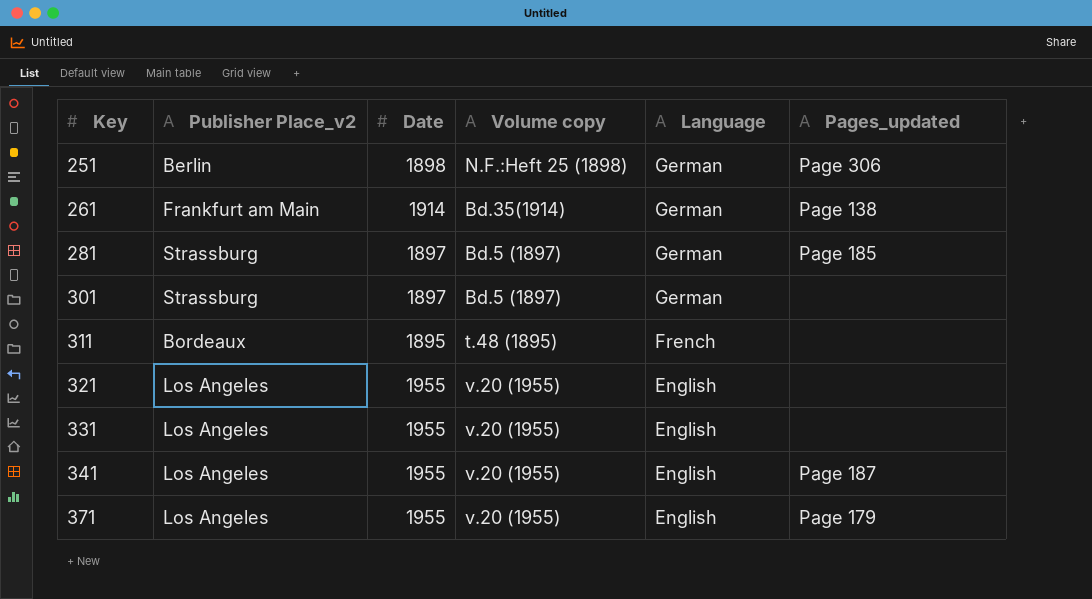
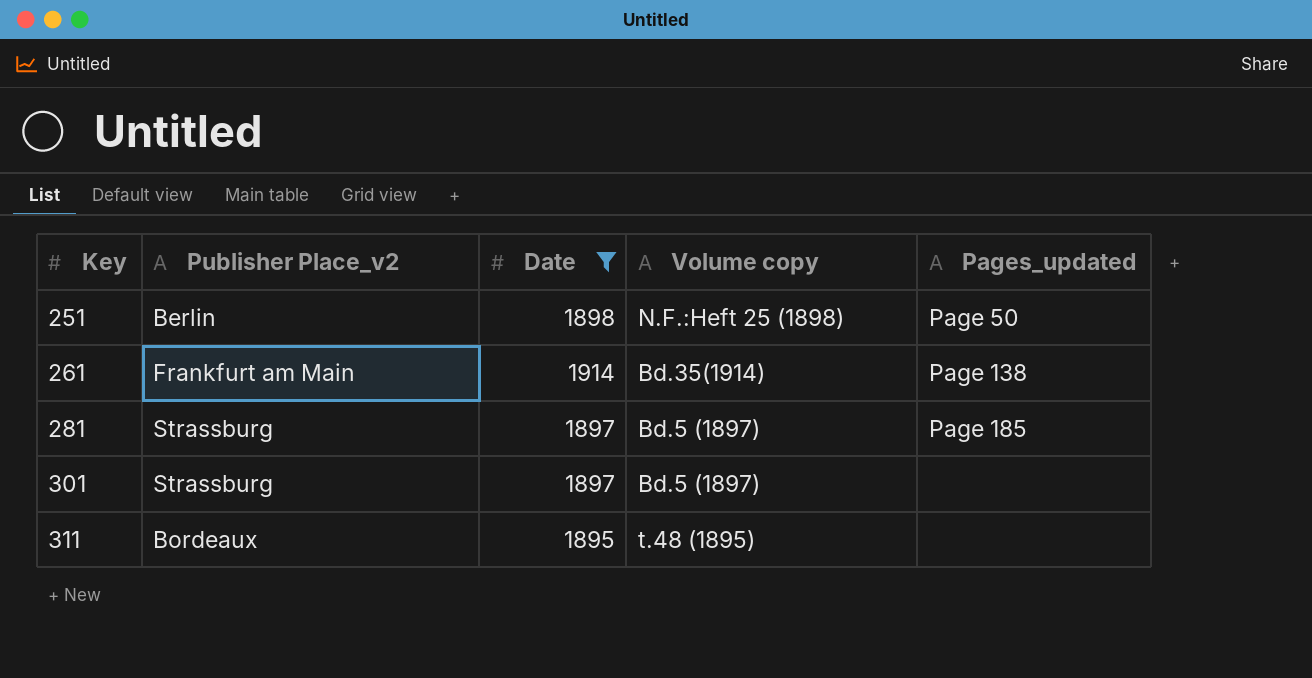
filter: none -> Date != 1955
column Language | position: 5 -> none
251 | Pages_updated: Page 306 -> Page 50

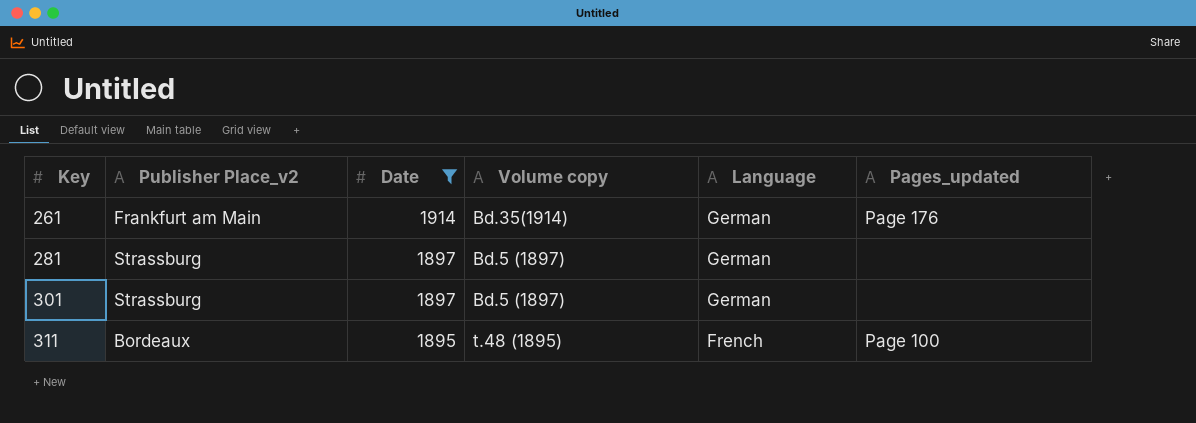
column Language | position: none -> 5
row 251: Berlin | 1898 | N.F.:Heft 25 (1898) | Page 50 -> none
261 | Pages_updated: Page 138 -> Page 176
281 | Pages_updated: Page 185 -> none
311 | Pages_updated: none -> Page 100

